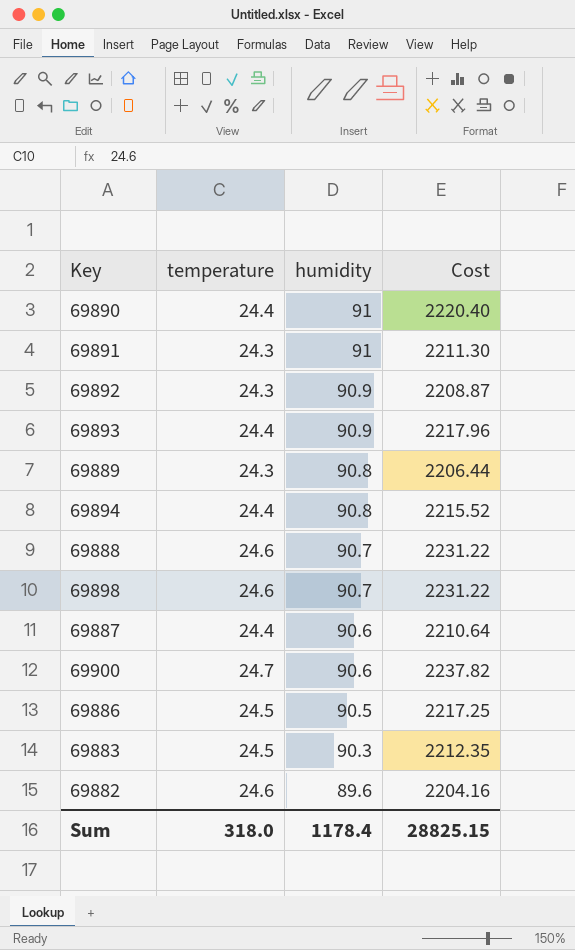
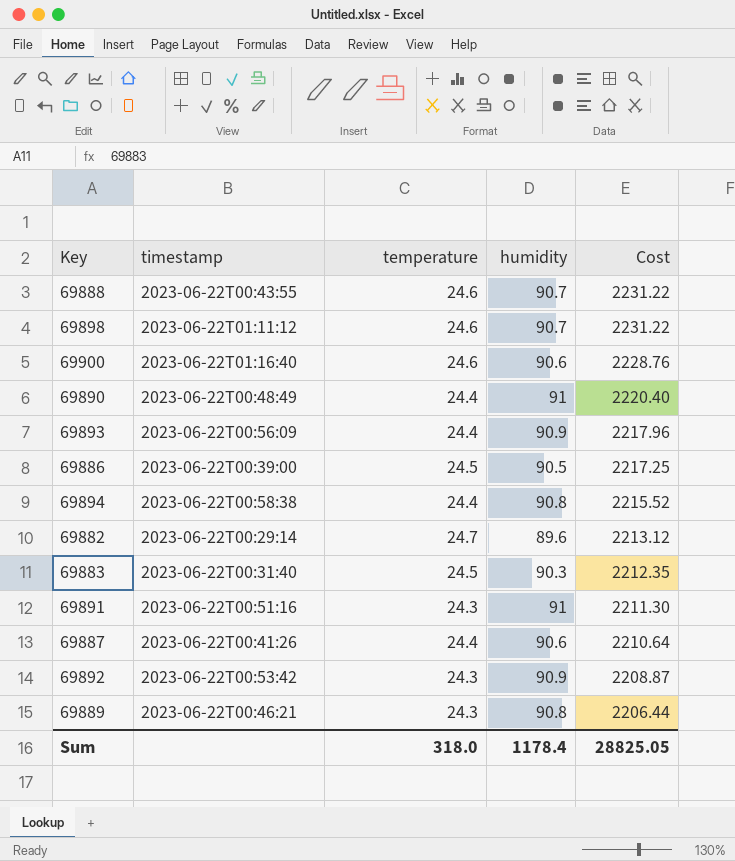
row order: humidity descending -> Cost descending
column timestamp | position: none -> 2
69900 | temperature: 24.7 -> 24.6
69900 | Cost: 2237.82 -> 2228.76
69882 | temperature: 24.6 -> 24.7
69882 | Cost: 2204.16 -> 2213.12
Sum | Cost: 28825.15 -> 28825.05

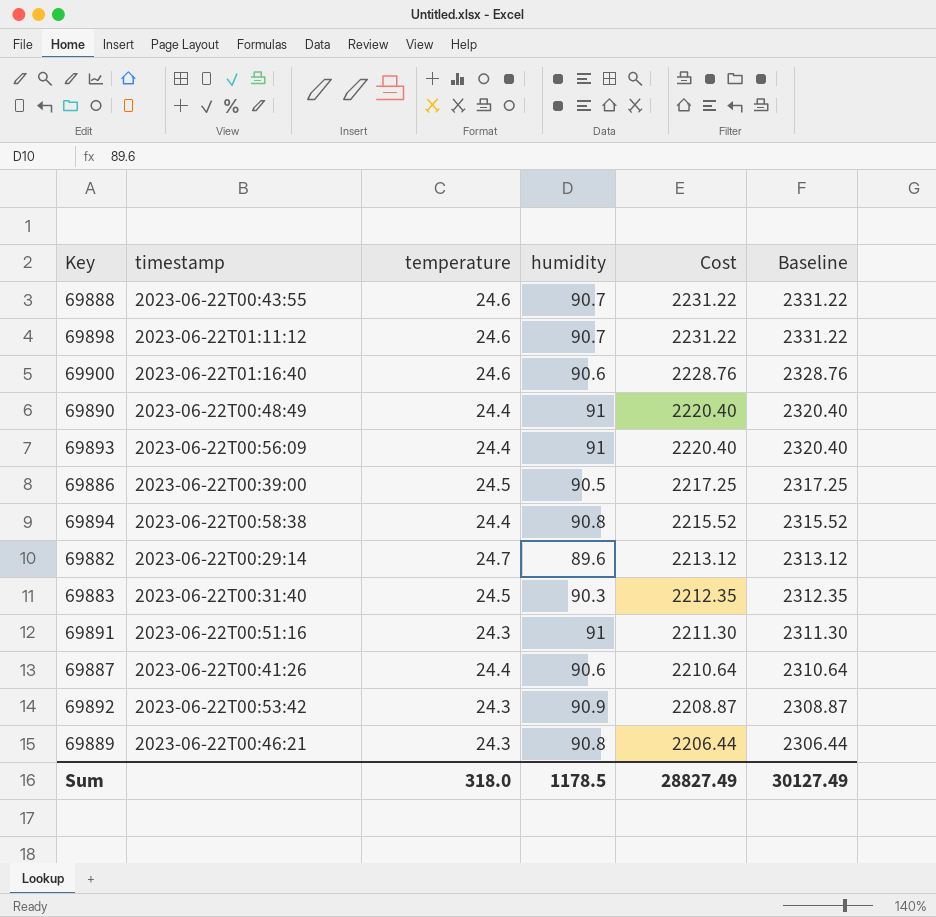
column Baseline | formula: none -> [Cost] + 100
69893 | humidity: 90.9 -> 91
69893 | Cost: 2217.96 -> 2220.40
Sum | humidity: 1178.4 -> 1178.5
Sum | Cost: 28825.05 -> 28827.49

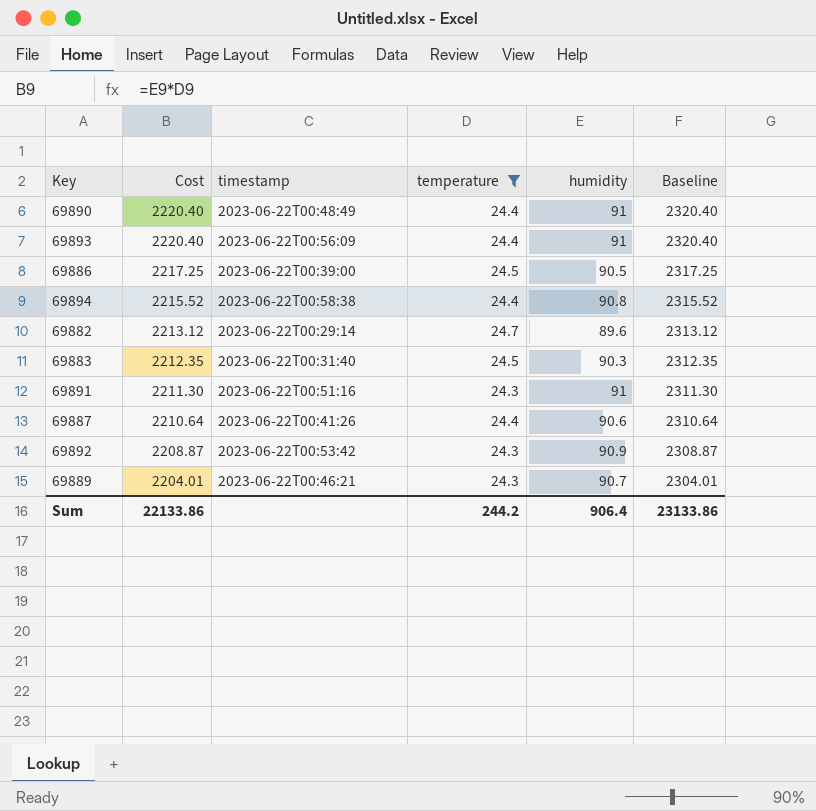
filter: none -> temperature != 24.6
column Cost | position: 5 -> 2
69889 | Cost: 2206.44 -> 2204.01
69889 | humidity: 90.8 -> 90.7
69889 | Baseline: 2306.44 -> 2304.01
Sum | Cost: 28827.49 -> 22133.86
Sum | temperature: 318.0 -> 244.2
Sum | humidity: 1178.5 -> 906.4
Sum | Baseline: 30127.49 -> 23133.86

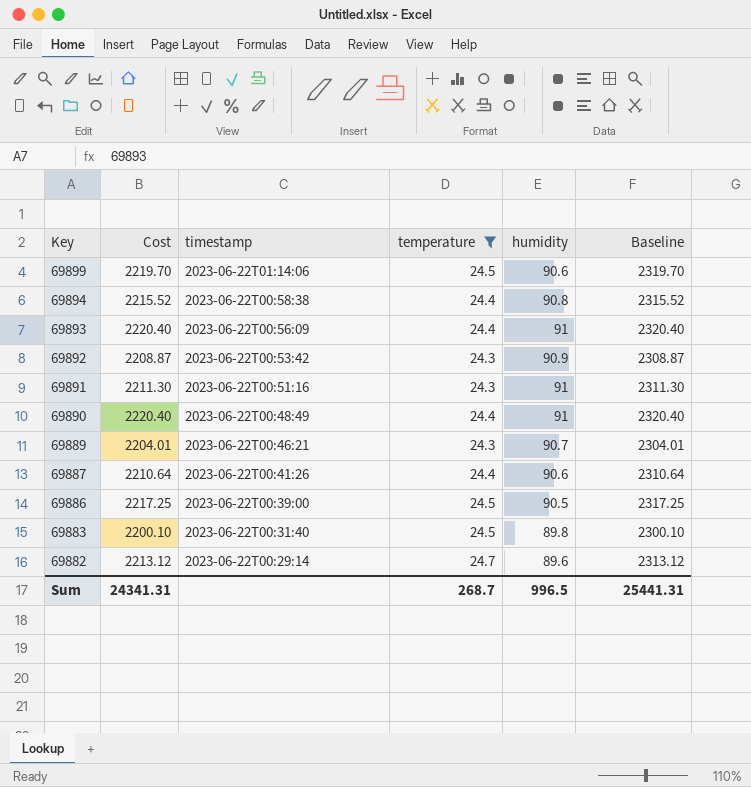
row order: Cost descending -> Key descending
row 69899: none -> 2219.70 | 2023-06-22T01:14:06 | 24.5 | 90.6 | 2319.70
69883 | Cost: 2212.35 -> 2200.10
69883 | humidity: 90.3 -> 89.8
69883 | Baseline: 2312.35 -> 2300.10
Sum | Cost: 22133.86 -> 24341.31
Sum | temperature: 244.2 -> 268.7
Sum | humidity: 906.4 -> 996.5
Sum | Baseline: 23133.86 -> 25441.31

